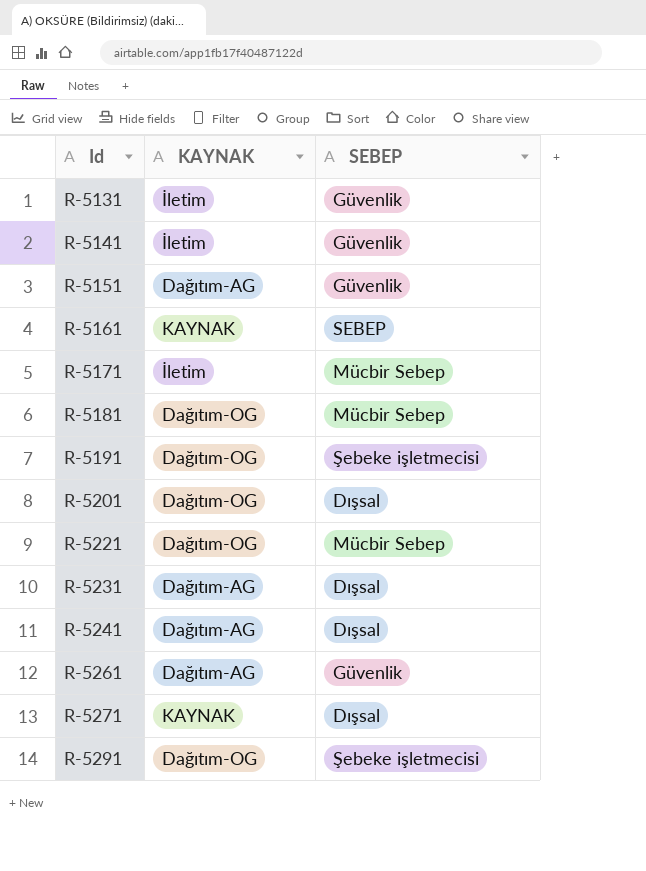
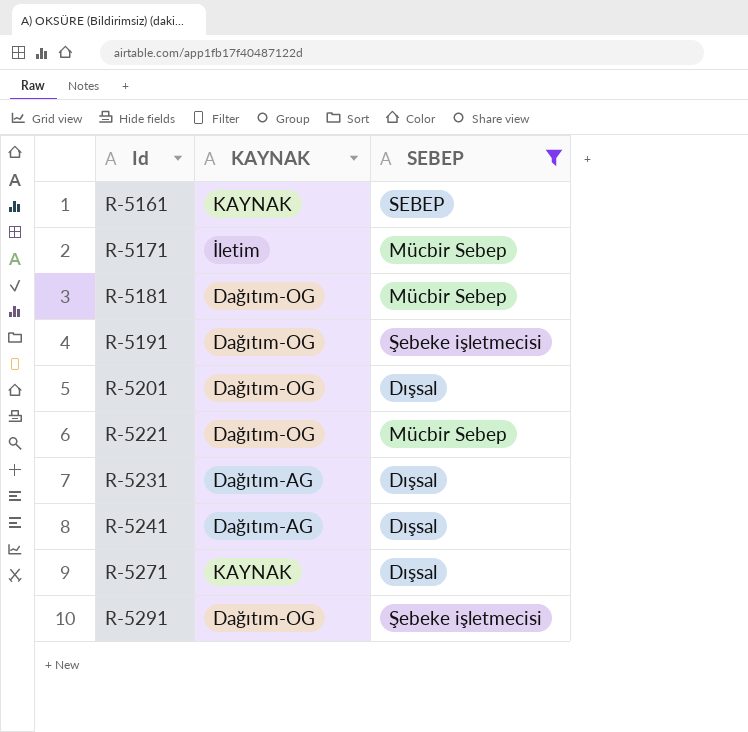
filter: none -> SEBEP != Güvenlik

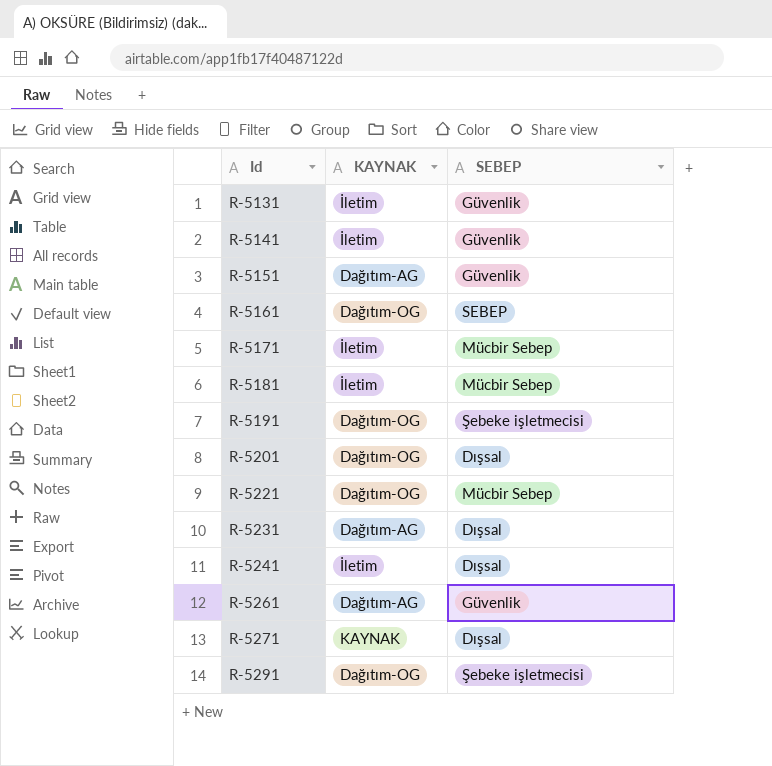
filter: SEBEP != Güvenlik -> none
R-5161 | KAYNAK: KAYNAK -> Dağıtım-OG
R-5181 | KAYNAK: Dağıtım-OG -> İletim
R-5241 | KAYNAK: Dağıtım-AG -> İletim

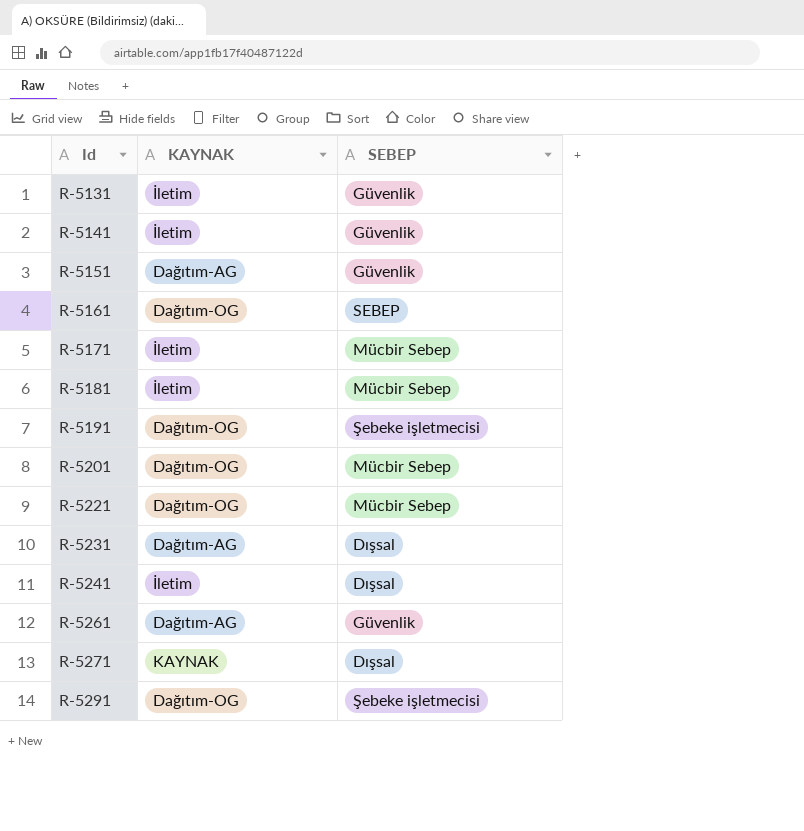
R-5201 | SEBEP: Dışsal -> Mücbir Sebep

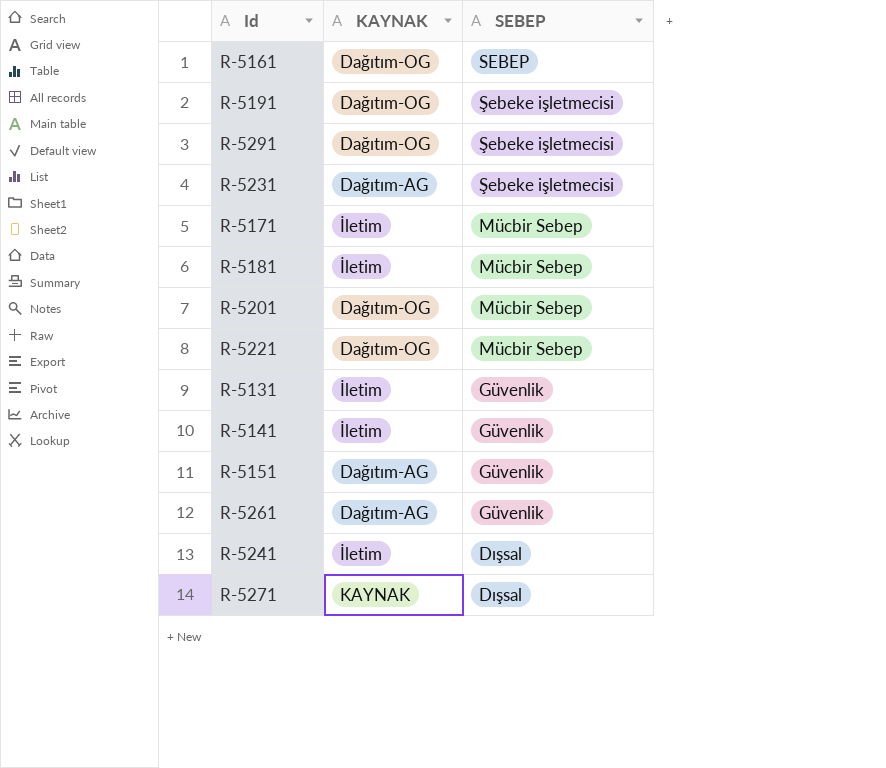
row order: Id ascending -> SEBEP descending
R-5231 | SEBEP: Dışsal -> Şebeke işletmecisi

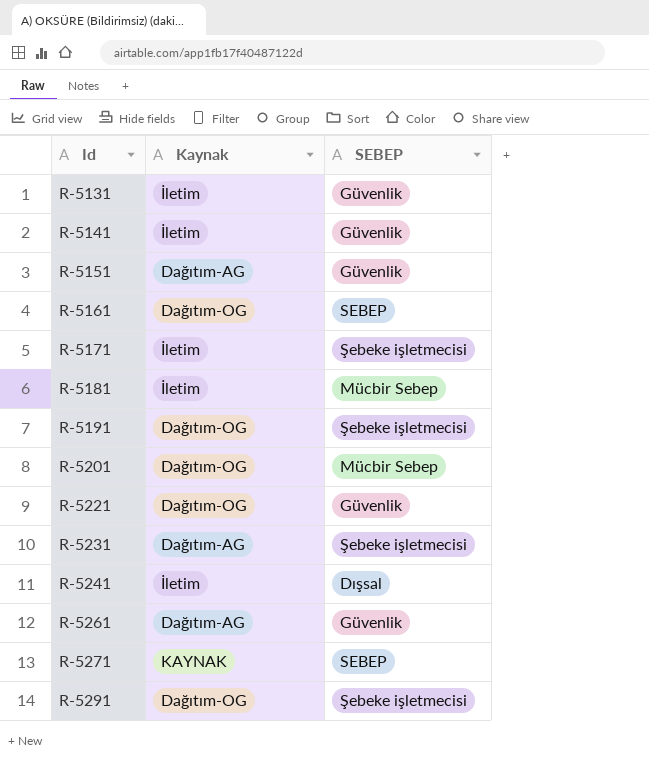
row order: SEBEP descending -> Id ascending
column name: KAYNAK -> Kaynak
R-5171 | SEBEP: Mücbir Sebep -> Şebeke işletmecisi
R-5221 | SEBEP: Mücbir Sebep -> Güvenlik
R-5271 | SEBEP: Dışsal -> SEBEP

